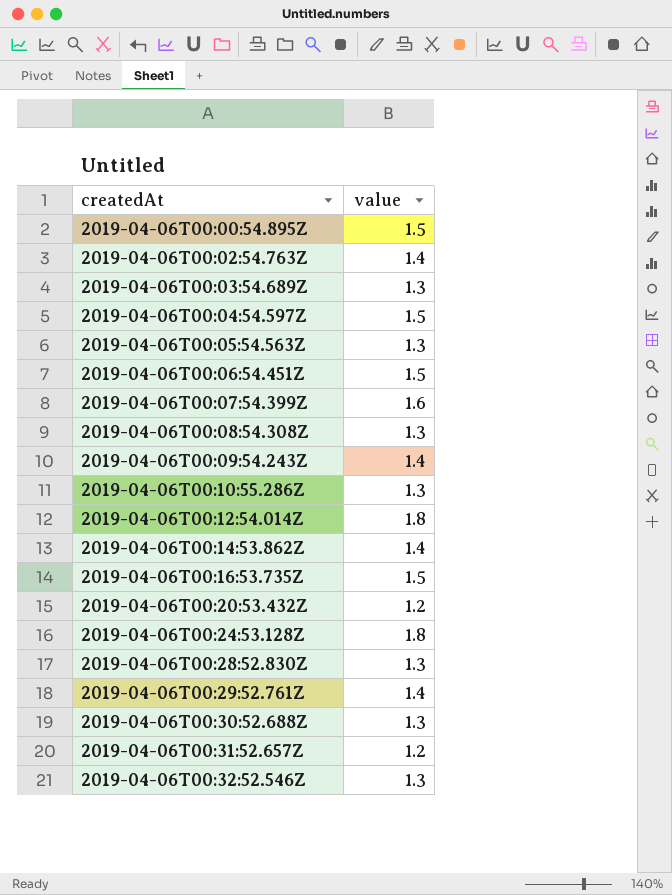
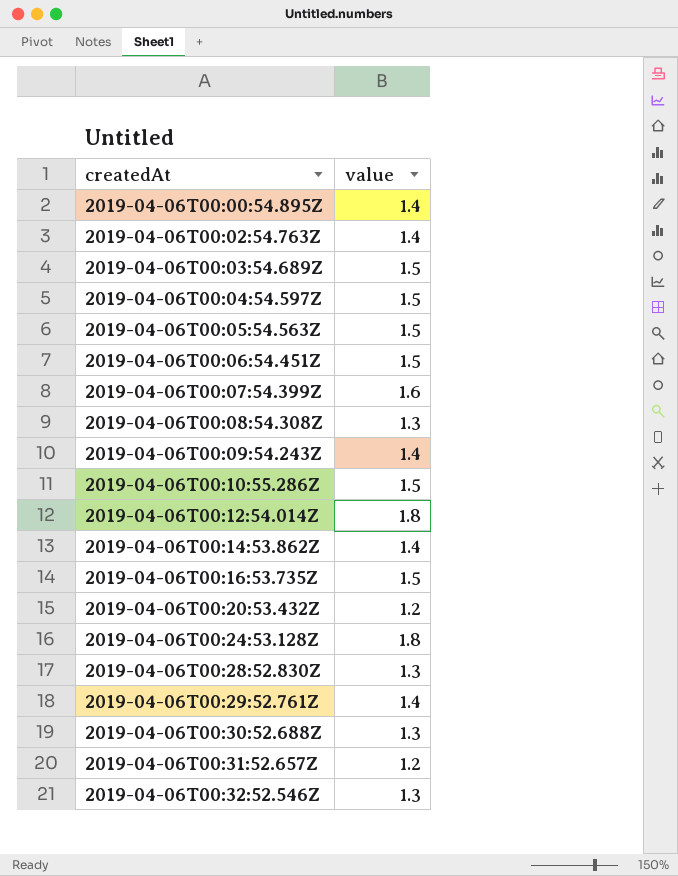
2019-04-06T00:00:54.895Z | value: 1.5 -> 1.4
2019-04-06T00:03:54.689Z | value: 1.3 -> 1.5
2019-04-06T00:05:54.563Z | value: 1.3 -> 1.5
2019-04-06T00:10:55.286Z | value: 1.3 -> 1.5

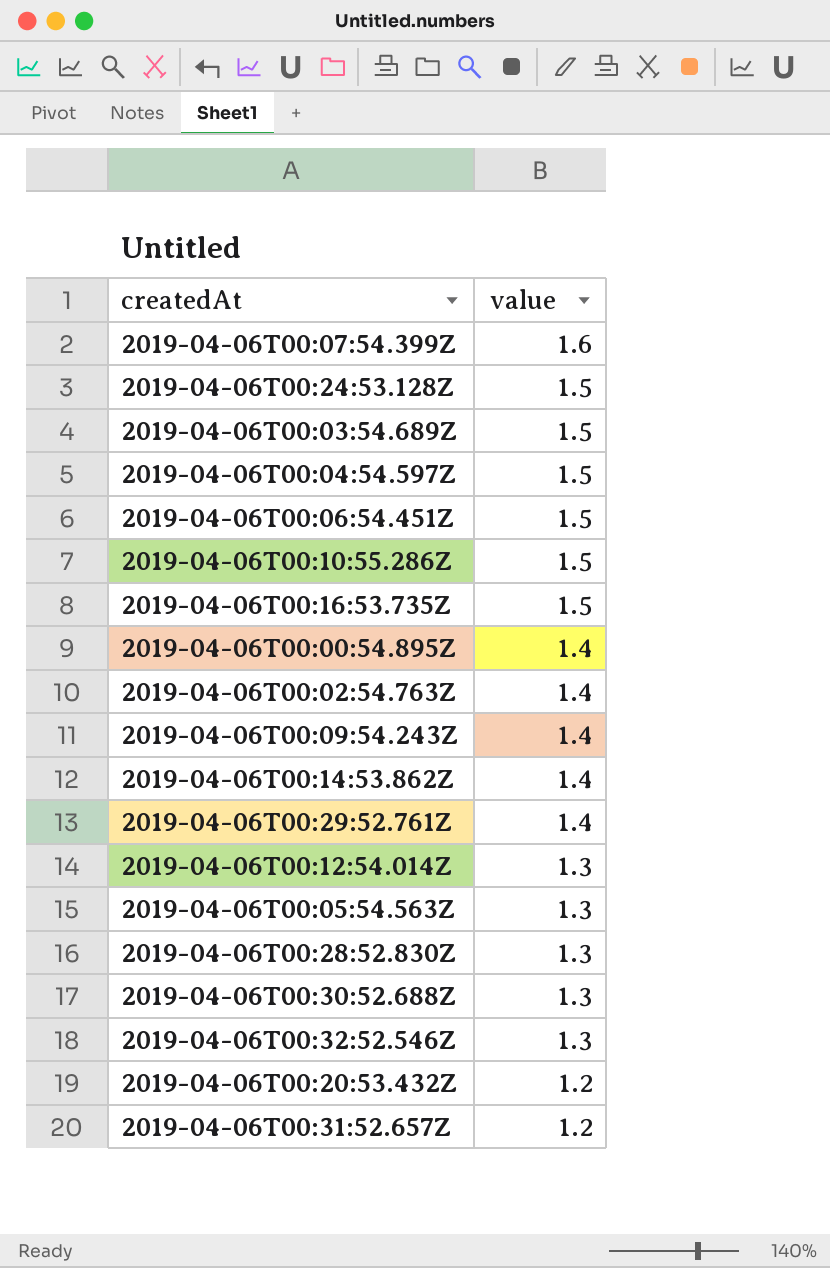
row order: createdAt ascending -> value descending
row 2019-04-06T00:08:54.308Z: 1.3 -> none
2019-04-06T00:24:53.128Z | value: 1.8 -> 1.5
2019-04-06T00:12:54.014Z | value: 1.8 -> 1.3
2019-04-06T00:05:54.563Z | value: 1.5 -> 1.3

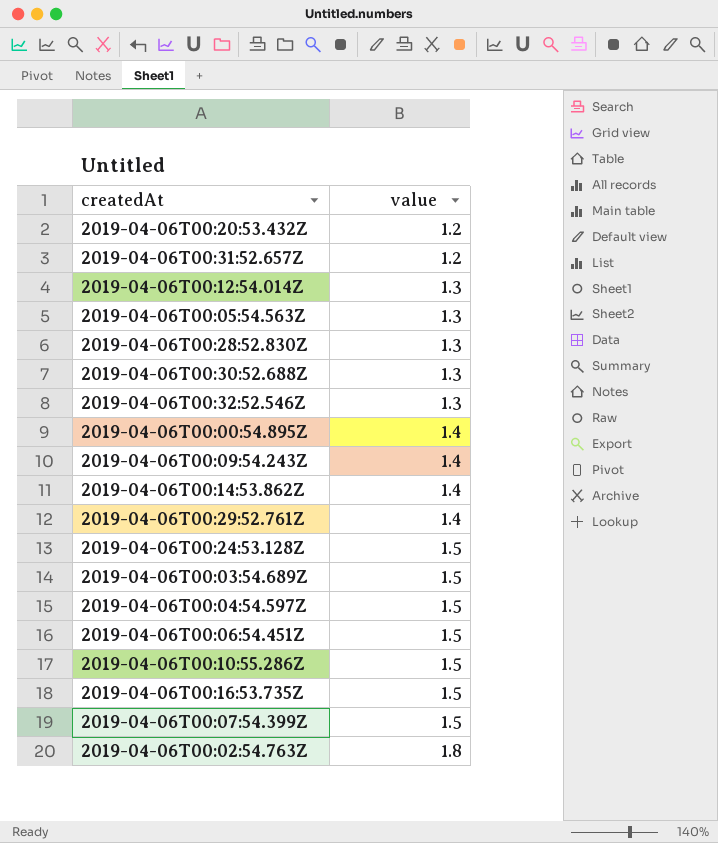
row order: value descending -> value ascending
2019-04-06T00:07:54.399Z | value: 1.6 -> 1.5
2019-04-06T00:02:54.763Z | value: 1.4 -> 1.8

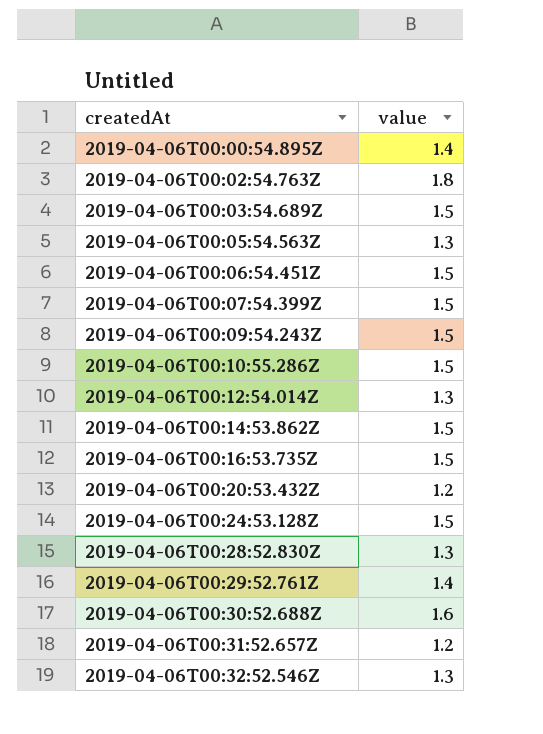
row order: value ascending -> createdAt ascending
row 2019-04-06T00:04:54.597Z: 1.5 -> none
2019-04-06T00:09:54.243Z | value: 1.4 -> 1.5
2019-04-06T00:14:53.862Z | value: 1.4 -> 1.5
2019-04-06T00:30:52.688Z | value: 1.3 -> 1.6

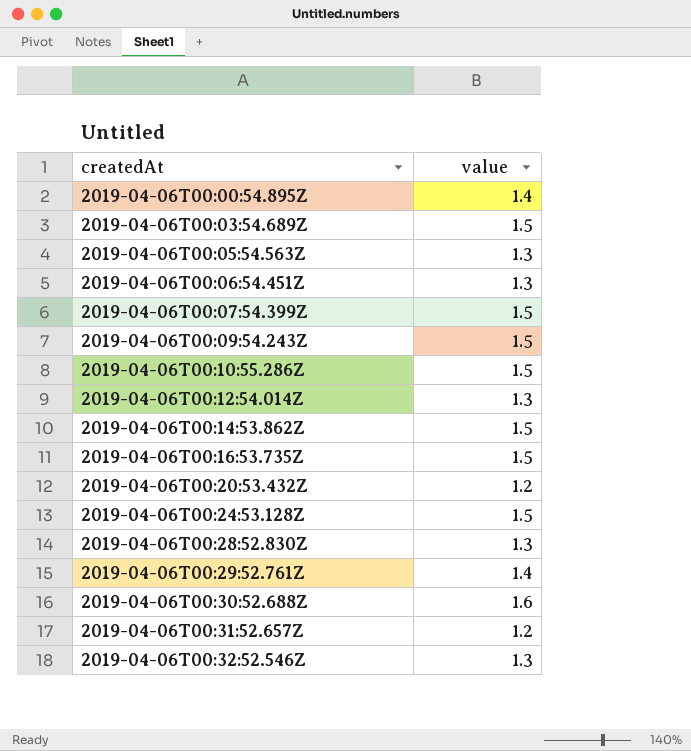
row 2019-04-06T00:02:54.763Z: 1.8 -> none
2019-04-06T00:06:54.451Z | value: 1.5 -> 1.3

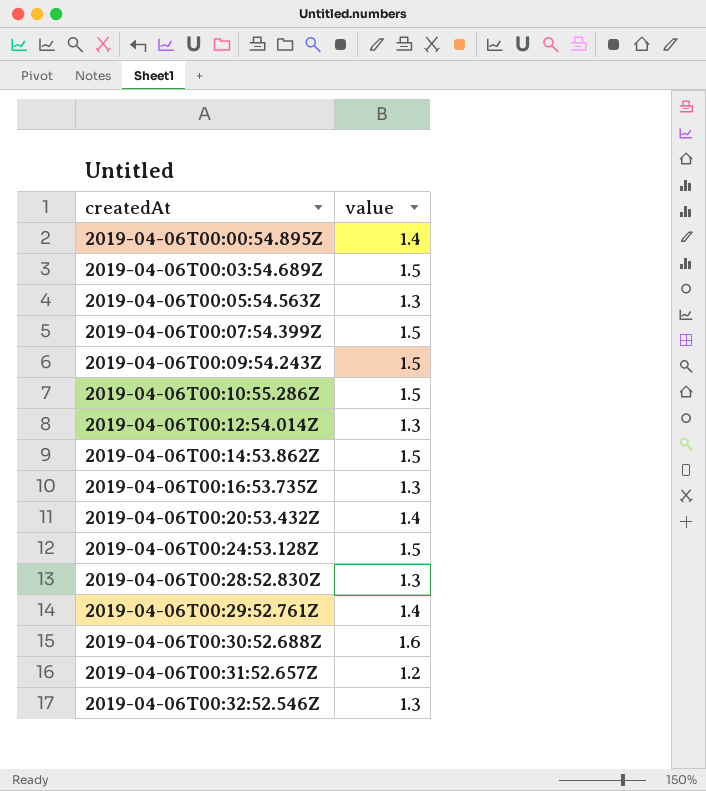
row 2019-04-06T00:06:54.451Z: 1.3 -> none
2019-04-06T00:16:53.735Z | value: 1.5 -> 1.3
2019-04-06T00:20:53.432Z | value: 1.2 -> 1.4

